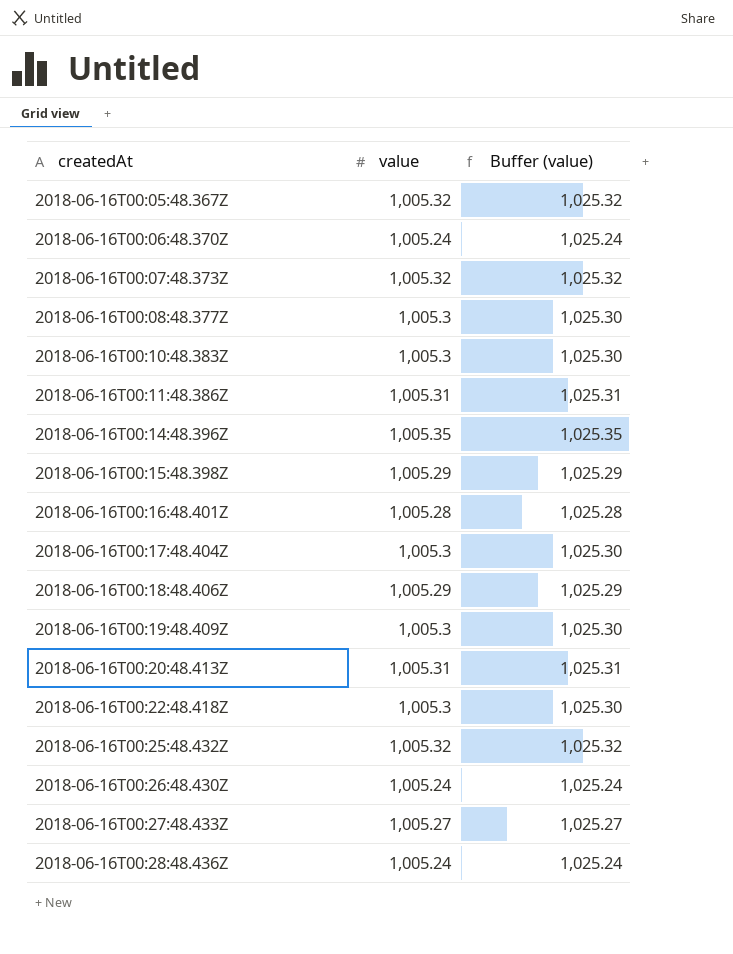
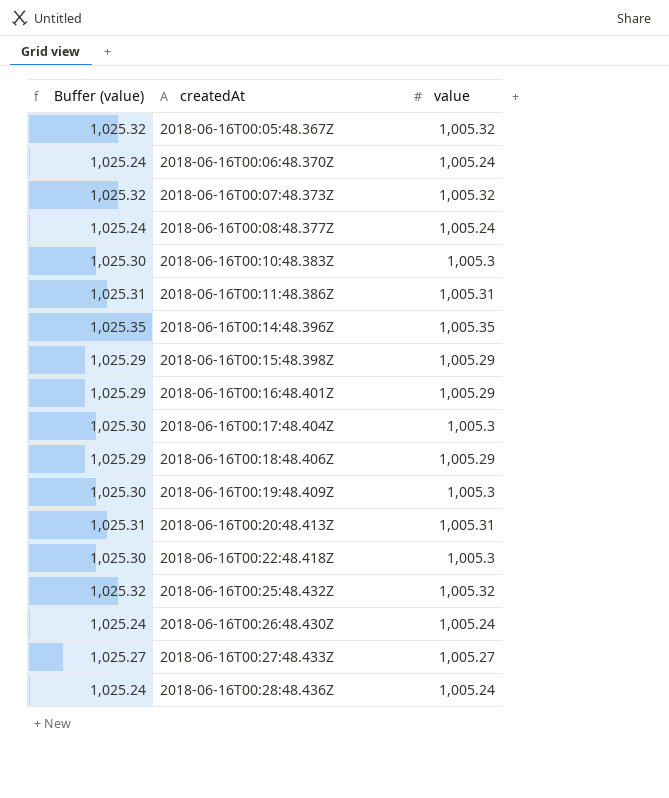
column Buffer (value) | position: 3 -> 1
2018-06-16T00:08:48.377Z | Buffer (value): 1,025.30 -> 1,025.24
2018-06-16T00:08:48.377Z | value: 1,005.3 -> 1,005.24
2018-06-16T00:16:48.401Z | Buffer (value): 1,025.28 -> 1,025.29
2018-06-16T00:16:48.401Z | value: 1,005.28 -> 1,005.29

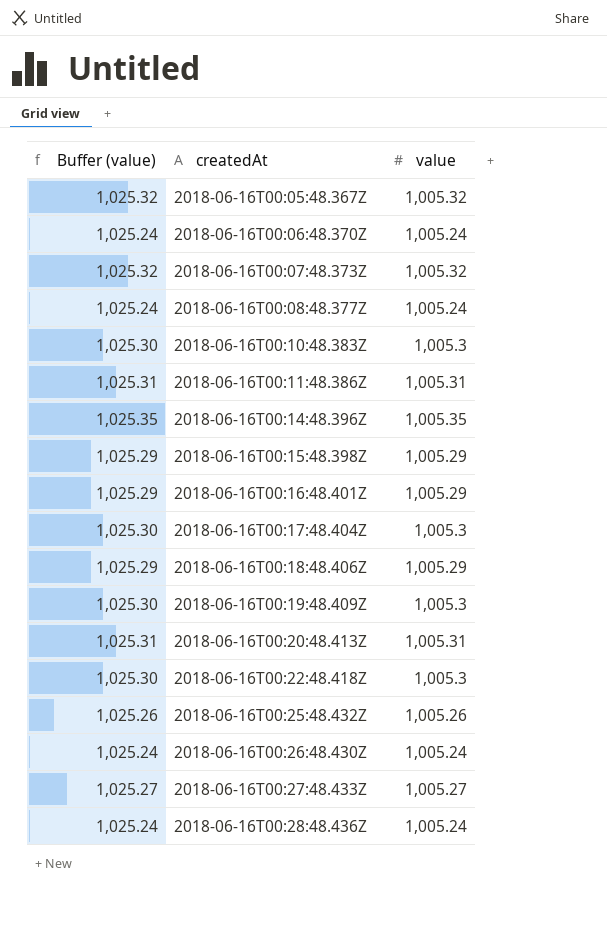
2018-06-16T00:25:48.432Z | Buffer (value): 1,025.32 -> 1,025.26
2018-06-16T00:25:48.432Z | value: 1,005.32 -> 1,005.26

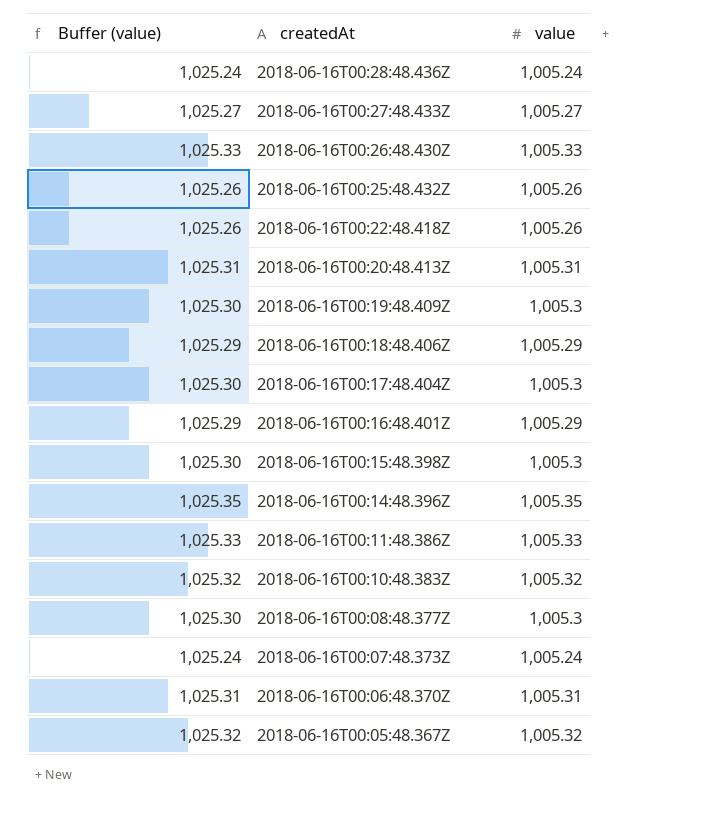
row order: createdAt ascending -> createdAt descending
2018-06-16T00:26:48.430Z | Buffer (value): 1,025.24 -> 1,025.33
2018-06-16T00:26:48.430Z | value: 1,005.24 -> 1,005.33
2018-06-16T00:22:48.418Z | Buffer (value): 1,025.30 -> 1,025.26
2018-06-16T00:22:48.418Z | value: 1,005.3 -> 1,005.26
2018-06-16T00:15:48.398Z | Buffer (value): 1,025.29 -> 1,025.30
2018-06-16T00:15:48.398Z | value: 1,005.29 -> 1,005.3
2018-06-16T00:11:48.386Z | Buffer (value): 1,025.31 -> 1,025.33
2018-06-16T00:11:48.386Z | value: 1,005.31 -> 1,005.33
2018-06-16T00:10:48.383Z | Buffer (value): 1,025.30 -> 1,025.32
2018-06-16T00:10:48.383Z | value: 1,005.3 -> 1,005.32
2018-06-16T00:08:48.377Z | Buffer (value): 1,025.24 -> 1,025.30
2018-06-16T00:08:48.377Z | value: 1,005.24 -> 1,005.3
2018-06-16T00:07:48.373Z | Buffer (value): 1,025.32 -> 1,025.24
2018-06-16T00:07:48.373Z | value: 1,005.32 -> 1,005.24
2018-06-16T00:06:48.370Z | Buffer (value): 1,025.24 -> 1,025.31
2018-06-16T00:06:48.370Z | value: 1,005.24 -> 1,005.31

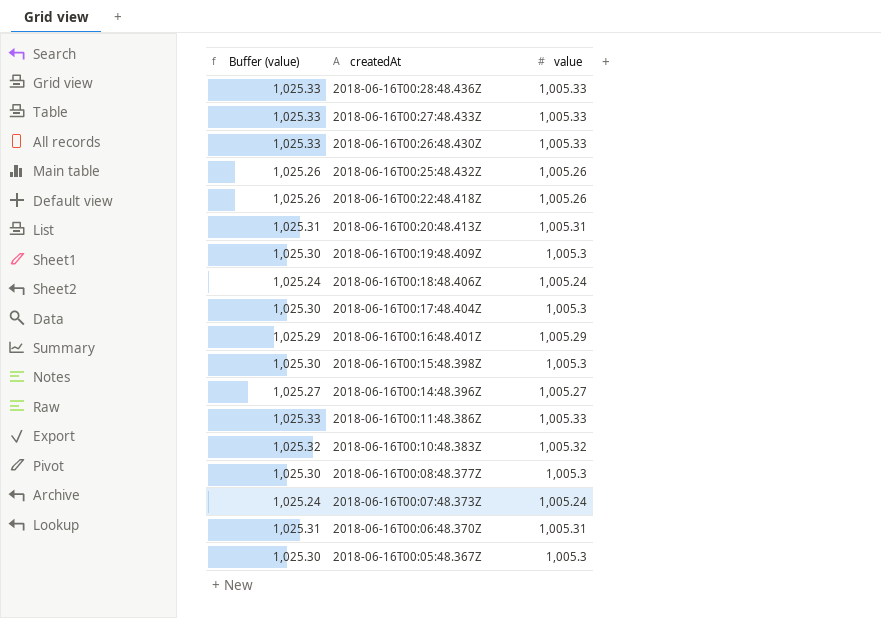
2018-06-16T00:28:48.436Z | Buffer (value): 1,025.24 -> 1,025.33
2018-06-16T00:28:48.436Z | value: 1,005.24 -> 1,005.33
2018-06-16T00:27:48.433Z | Buffer (value): 1,025.27 -> 1,025.33
2018-06-16T00:27:48.433Z | value: 1,005.27 -> 1,005.33
2018-06-16T00:18:48.406Z | Buffer (value): 1,025.29 -> 1,025.24
2018-06-16T00:18:48.406Z | value: 1,005.29 -> 1,005.24
2018-06-16T00:14:48.396Z | Buffer (value): 1,025.35 -> 1,025.27
2018-06-16T00:14:48.396Z | value: 1,005.35 -> 1,005.27
2018-06-16T00:05:48.367Z | Buffer (value): 1,025.32 -> 1,025.30
2018-06-16T00:05:48.367Z | value: 1,005.32 -> 1,005.3

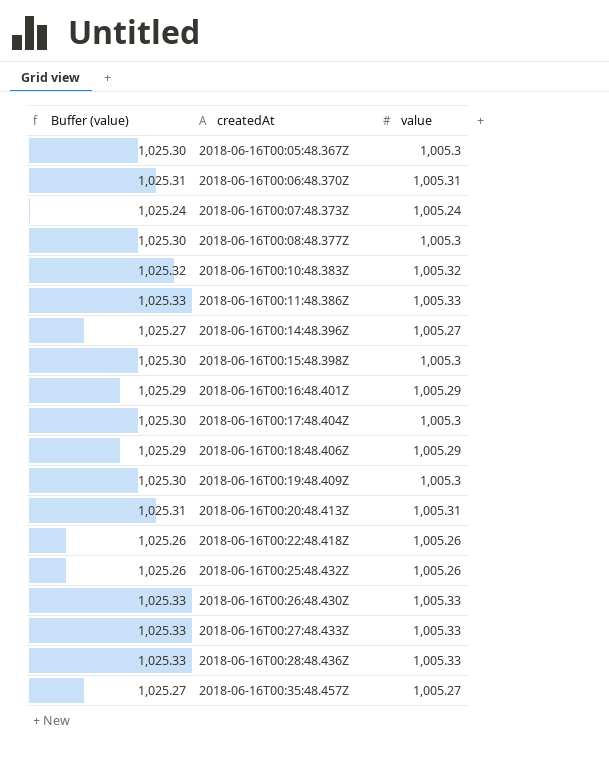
row order: createdAt descending -> createdAt ascending
2018-06-16T00:18:48.406Z | Buffer (value): 1,025.24 -> 1,025.29
2018-06-16T00:18:48.406Z | value: 1,005.24 -> 1,005.29
row 2018-06-16T00:35:48.457Z: none -> 1,025.27 | 1,005.27

